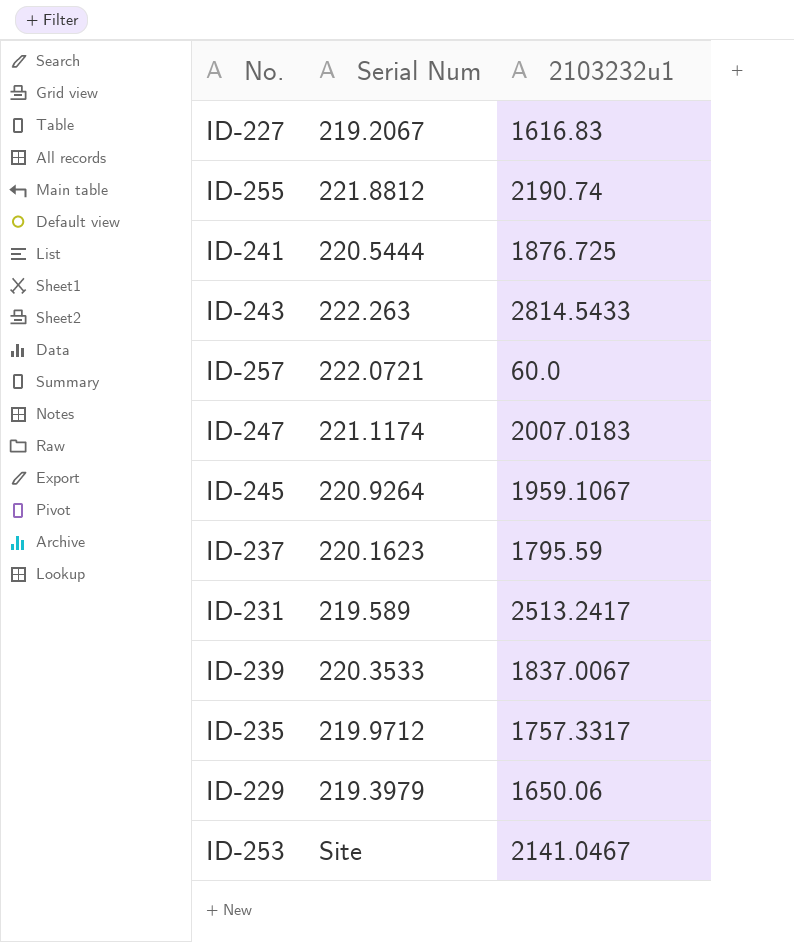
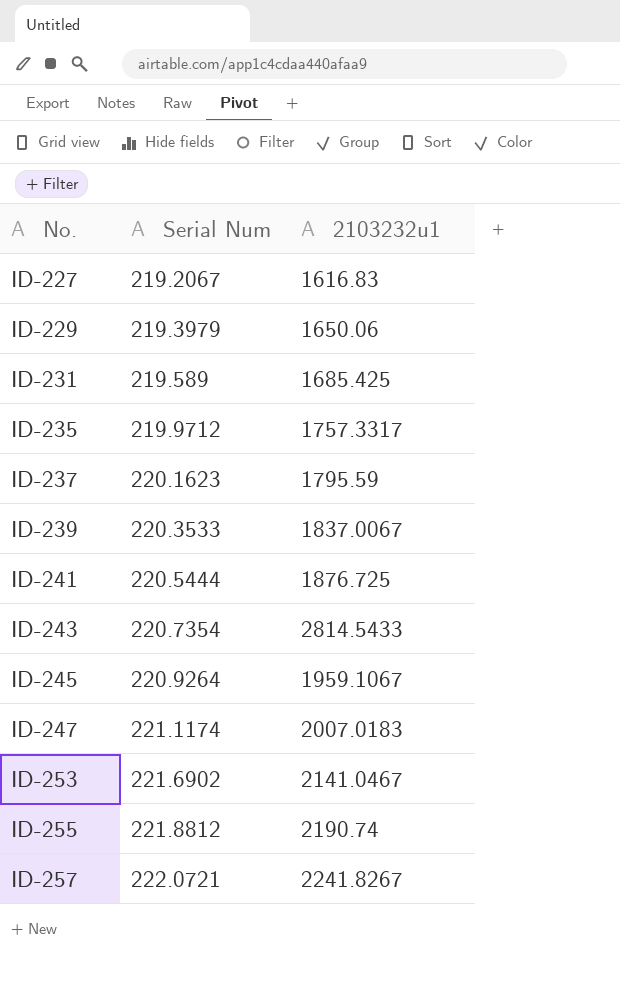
row order: none -> No. ascending
ID-231 | 2103232u1: 2513.2417 -> 1685.425
ID-243 | Serial Num: 222.263 -> 220.7354
ID-253 | Serial Num: Site -> 221.6902
ID-257 | 2103232u1: 60.0 -> 2241.8267

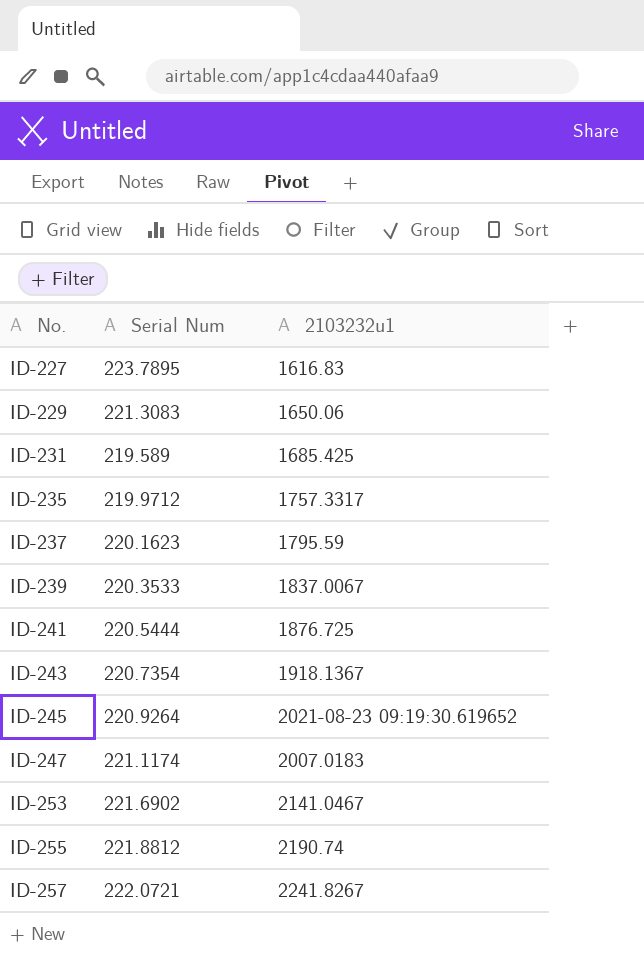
ID-227 | Serial Num: 219.2067 -> 223.7895
ID-229 | Serial Num: 219.3979 -> 221.3083
ID-243 | 2103232u1: 2814.5433 -> 1918.1367
ID-245 | 2103232u1: 1959.1067 -> 2021-08-23 09:19:30.619652

